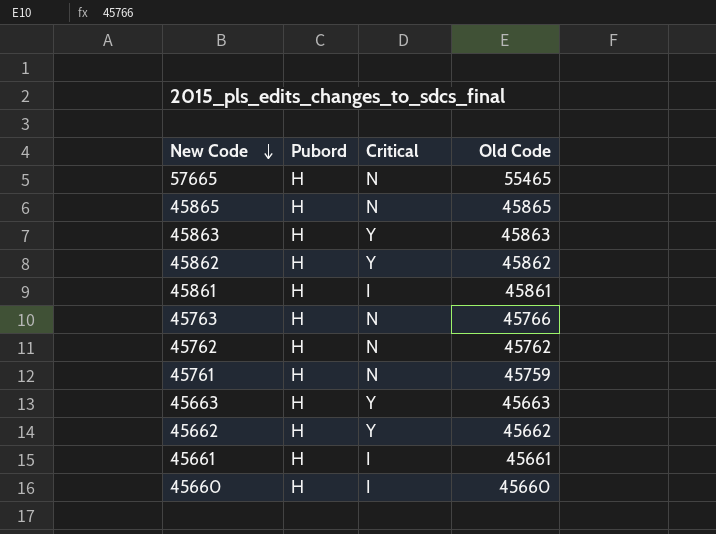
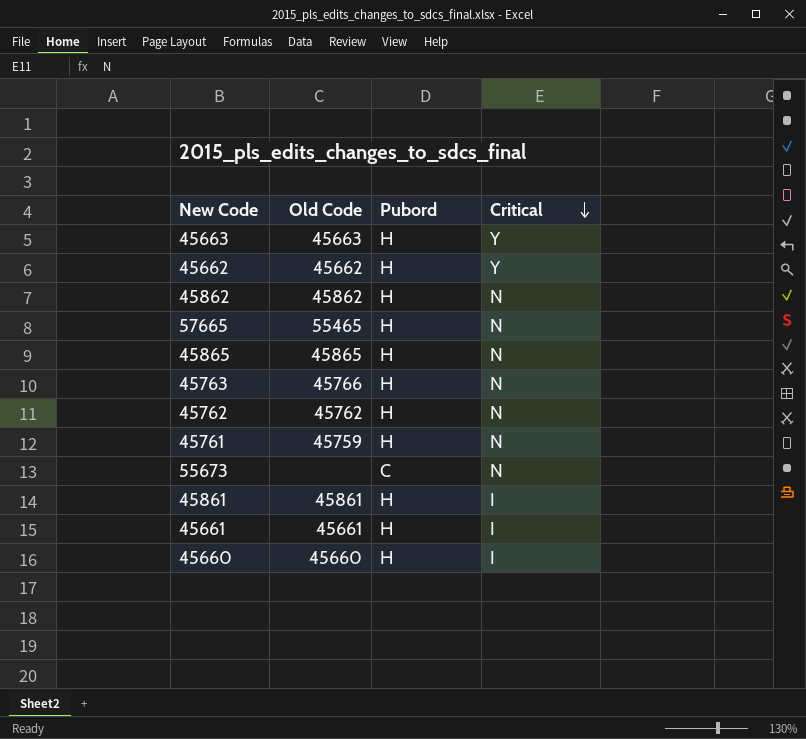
row order: New Code descending -> Critical descending
column Old Code | position: 4 -> 2
row 45863: H | Y | 45863 -> none
45862 | Critical: Y -> N
row 55673: none -> none | C | N

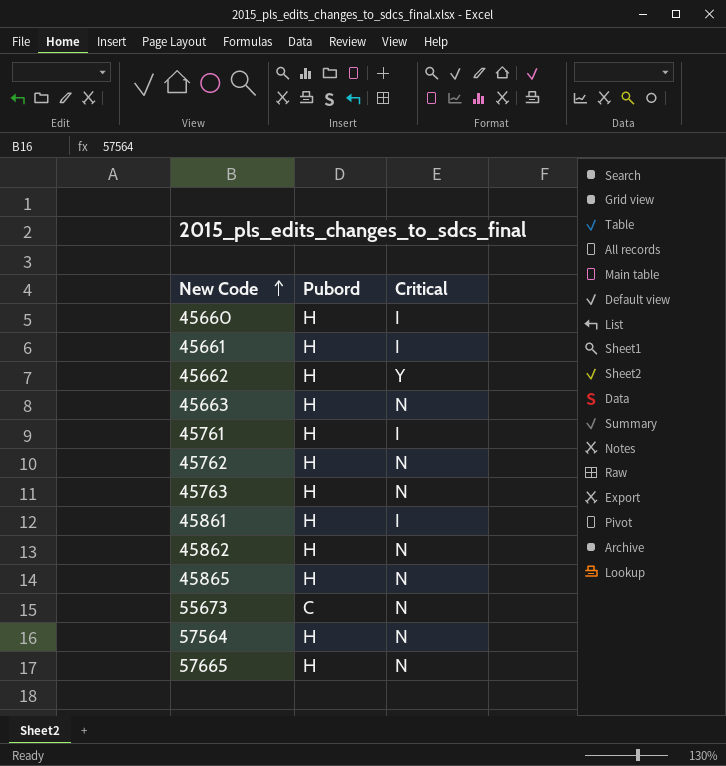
row order: Critical descending -> New Code ascending
column Old Code | position: 2 -> none
45663 | Critical: Y -> N
45761 | Critical: N -> I
row 57564: none -> H | N

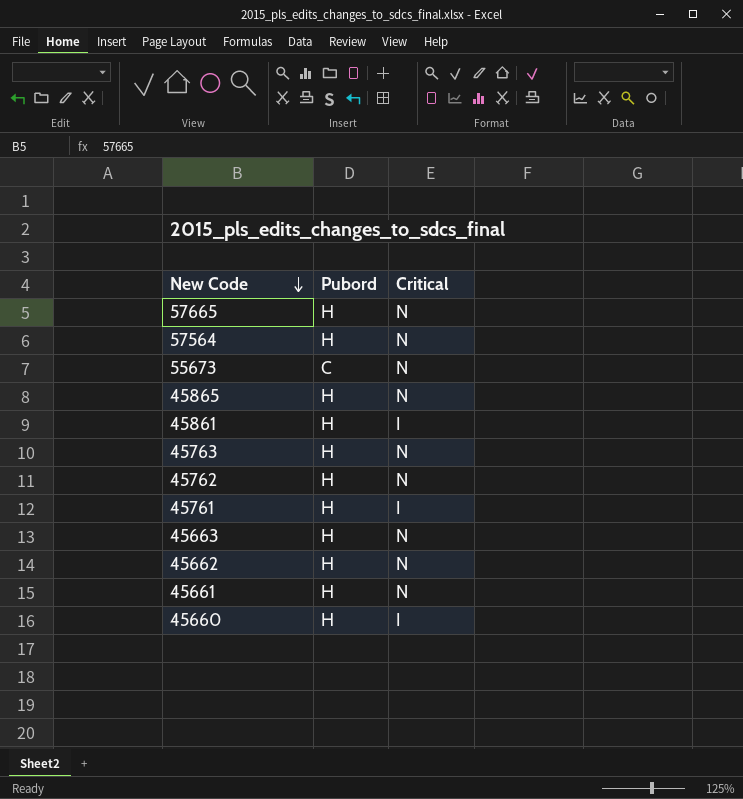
row order: New Code ascending -> New Code descending
row 45862: H | N -> none
45662 | Critical: Y -> N
45661 | Critical: I -> N

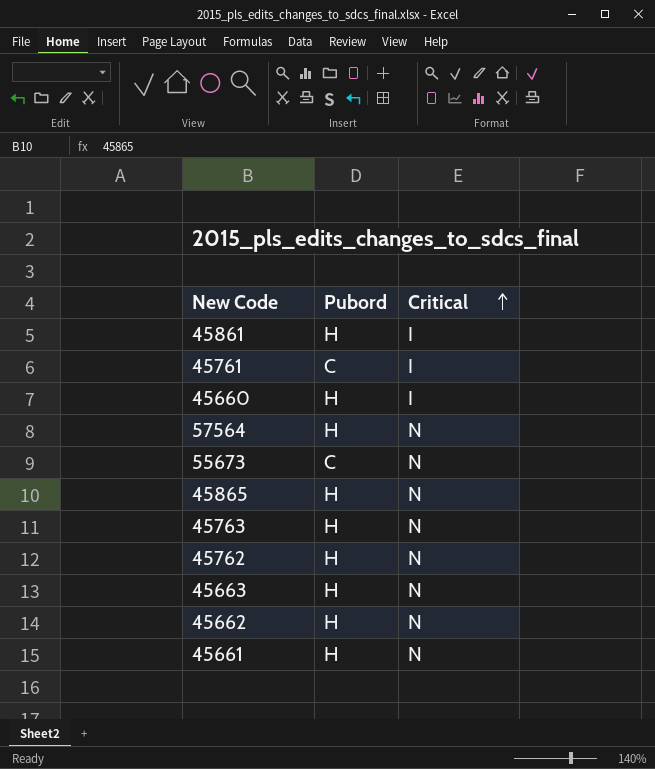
row order: New Code descending -> Critical ascending
row 57665: H | N -> none
45761 | Pubord: H -> C

